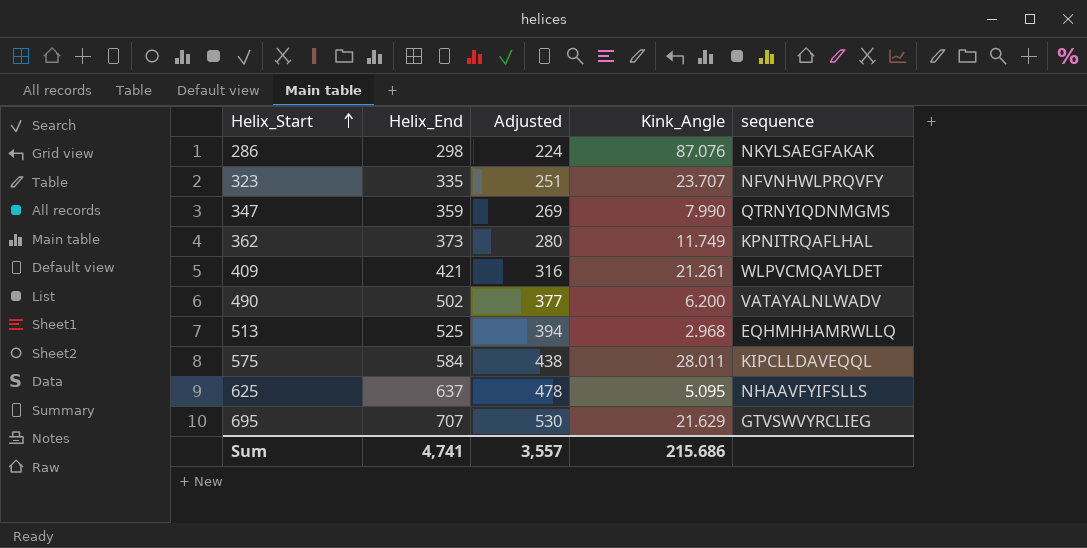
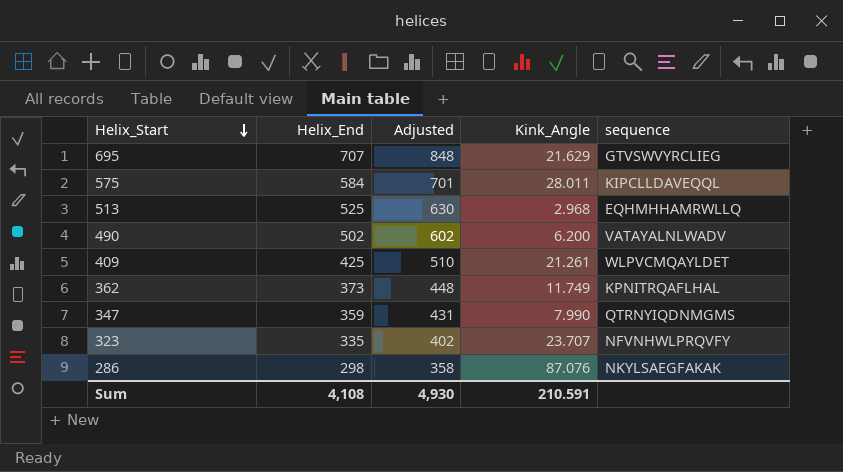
row order: Helix_Start ascending -> Helix_Start descending
column Adjusted | formula: [Helix_End] * 0.75 -> [Helix_End] * 1.2
row 625: 637 | 478 | 5.095 | NHAAVFYIFSLLS -> none
409 | Helix_End: 421 -> 425
Sum | Helix_End: 4,741 -> 4,108
Sum | Adjusted: 3,557 -> 4,930
Sum | Kink_Angle: 215.686 -> 210.591

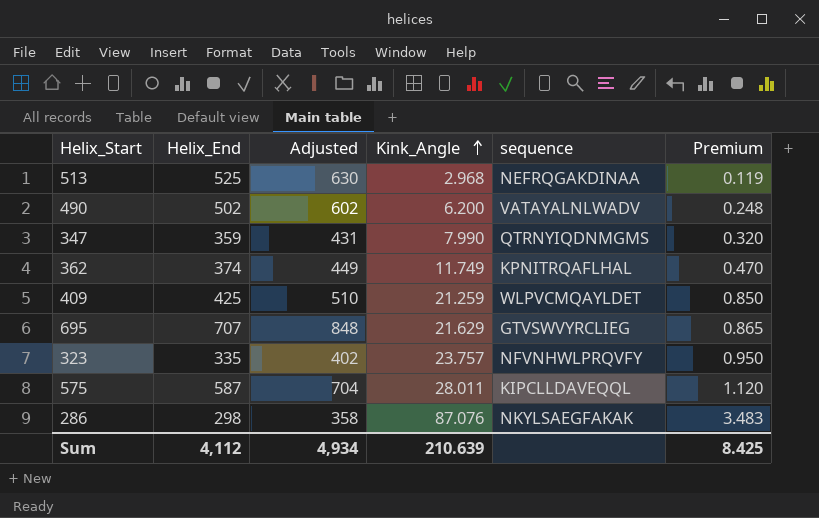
row order: Helix_Start descending -> Kink_Angle ascending
column Premium | formula: none -> [Kink_Angle] * 0.04
513 | sequence: EQHMHHAMRWLLQ -> NEFRQGAKDINAA
362 | Helix_End: 373 -> 374
362 | Adjusted: 448 -> 449
409 | Kink_Angle: 21.261 -> 21.259
323 | Kink_Angle: 23.707 -> 23.757
575 | Helix_End: 584 -> 587
575 | Adjusted: 701 -> 704
Sum | Helix_End: 4,108 -> 4,112
Sum | Adjusted: 4,930 -> 4,934
Sum | Kink_Angle: 210.591 -> 210.639

